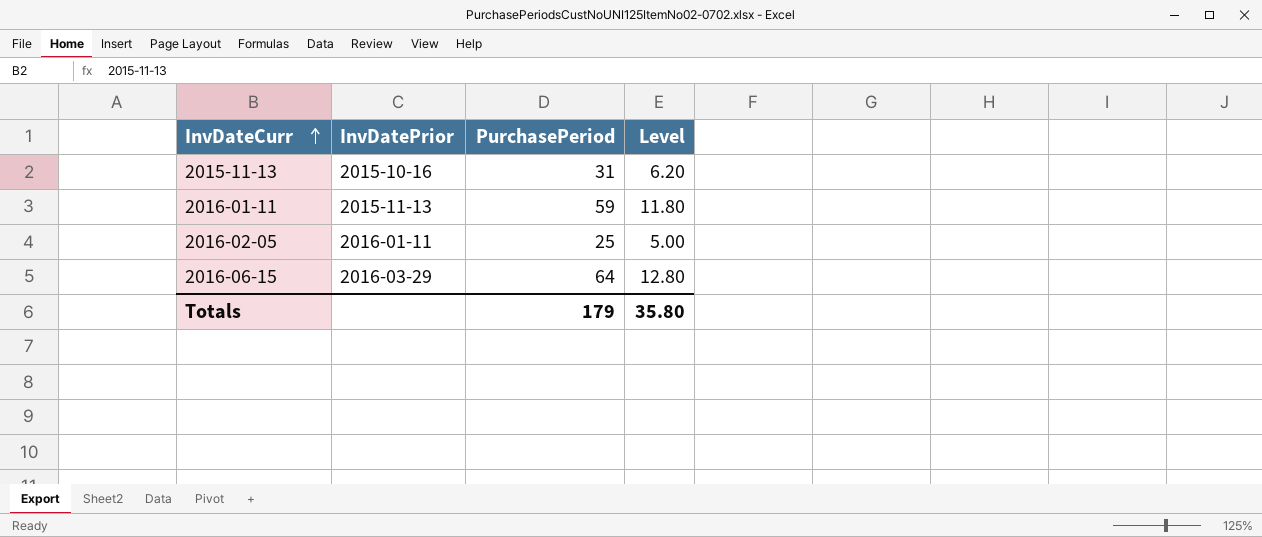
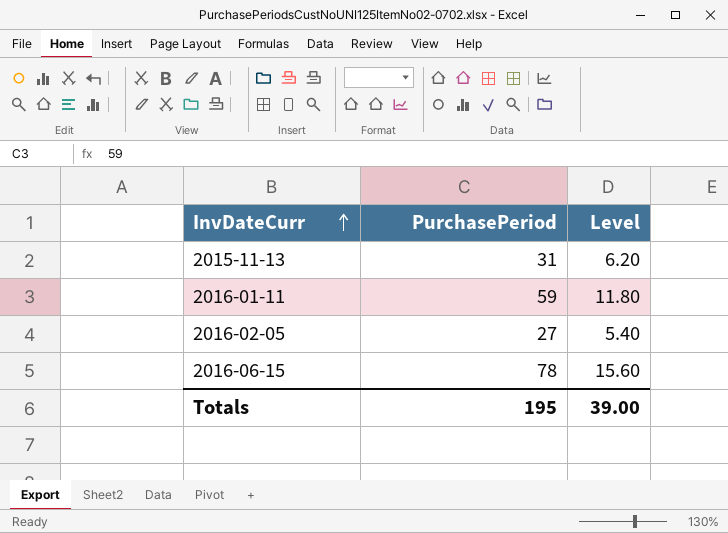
column InvDatePrior | position: 2 -> none
2016-02-05 | PurchasePeriod: 25 -> 27
2016-02-05 | Level: 5.00 -> 5.40
2016-06-15 | PurchasePeriod: 64 -> 78
2016-06-15 | Level: 12.80 -> 15.60
Totals | PurchasePeriod: 179 -> 195
Totals | Level: 35.80 -> 39.00

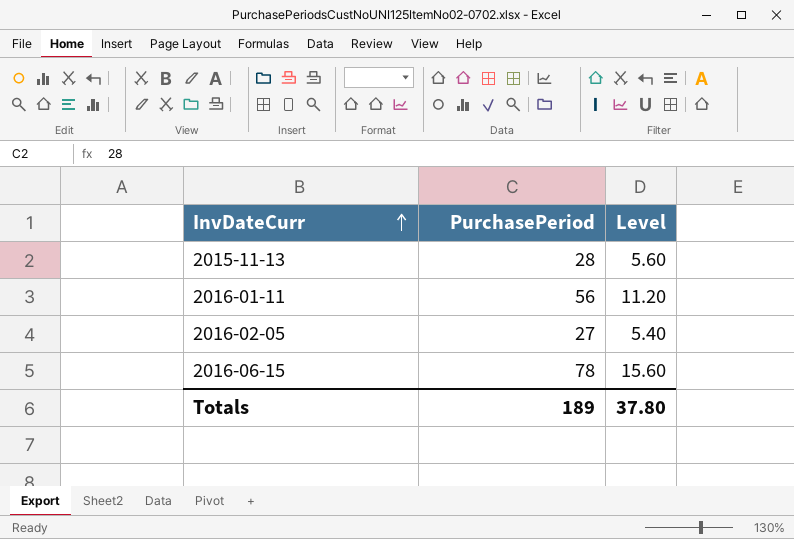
2015-11-13 | PurchasePeriod: 31 -> 28
2015-11-13 | Level: 6.20 -> 5.60
2016-01-11 | PurchasePeriod: 59 -> 56
2016-01-11 | Level: 11.80 -> 11.20
Totals | PurchasePeriod: 195 -> 189
Totals | Level: 39.00 -> 37.80

